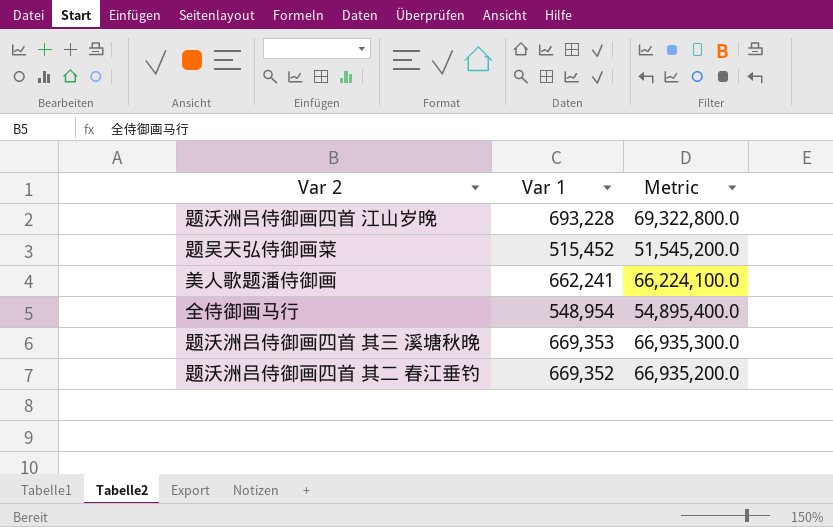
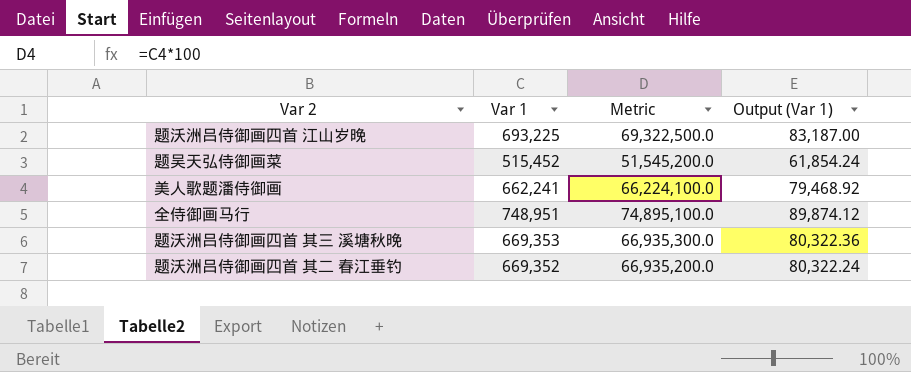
column Output (Var 1) | formula: none -> [Var 1] * 0.12
题沃洲吕侍御画四首 江山岁晚 | Var 1: 693,228 -> 693,225
题沃洲吕侍御画四首 江山岁晚 | Metric: 69,322,800.0 -> 69,322,500.0
全侍御画马行 | Var 1: 548,954 -> 748,951
全侍御画马行 | Metric: 54,895,400.0 -> 74,895,100.0

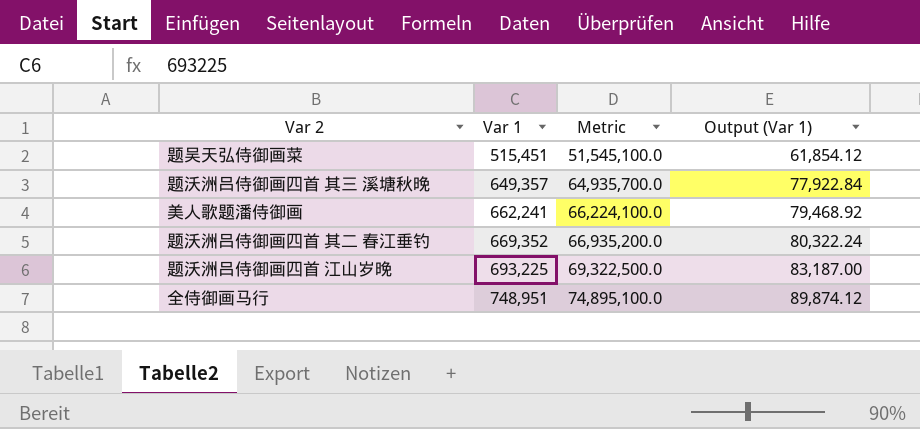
row order: none -> Var 1 ascending
题吴天弘侍御画菜 | Var 1: 515,452 -> 515,451
题吴天弘侍御画菜 | Metric: 51,545,200.0 -> 51,545,100.0
题吴天弘侍御画菜 | Output (Var 1): 61,854.24 -> 61,854.12
题沃洲吕侍御画四首 其三 溪塘秋晚 | Var 1: 669,353 -> 649,357
题沃洲吕侍御画四首 其三 溪塘秋晚 | Metric: 66,935,300.0 -> 64,935,700.0
题沃洲吕侍御画四首 其三 溪塘秋晚 | Output (Var 1): 80,322.36 -> 77,922.84

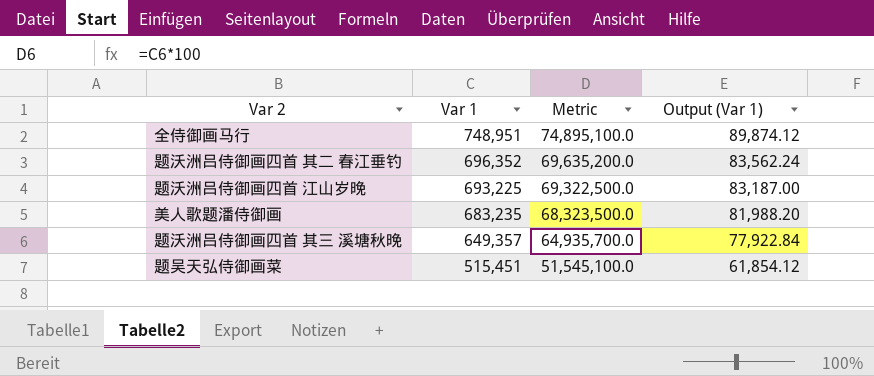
row order: Var 1 ascending -> Var 1 descending
题沃洲吕侍御画四首 其二 春江垂钓 | Var 1: 669,352 -> 696,352
题沃洲吕侍御画四首 其二 春江垂钓 | Metric: 66,935,200.0 -> 69,635,200.0
题沃洲吕侍御画四首 其二 春江垂钓 | Output (Var 1): 80,322.24 -> 83,562.24
美人歌题潘侍御画 | Var 1: 662,241 -> 683,235
美人歌题潘侍御画 | Metric: 66,224,100.0 -> 68,323,500.0
美人歌题潘侍御画 | Output (Var 1): 79,468.92 -> 81,988.20

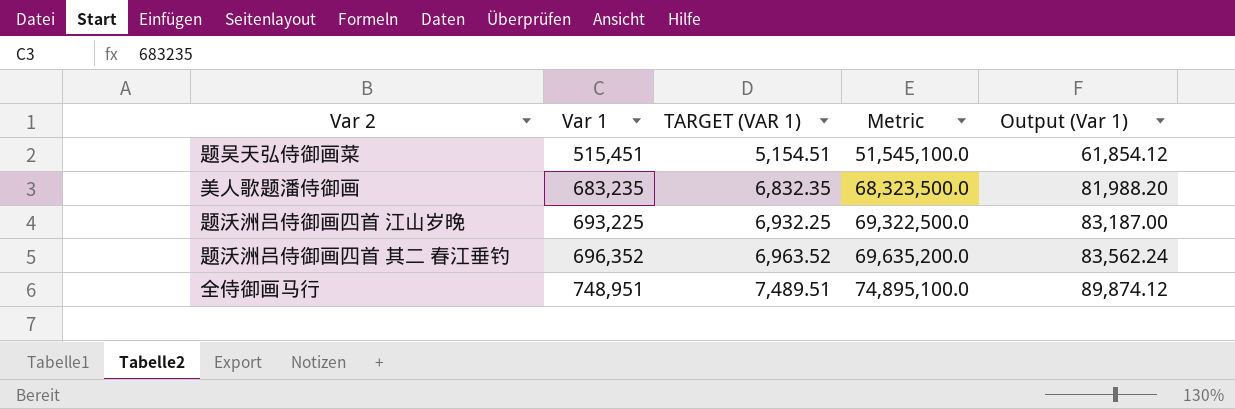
row order: Var 1 descending -> Var 1 ascending
column TARGET (VAR 1) | formula: none -> [Var 1] * 0.01
row 题沃洲吕侍御画四首 其三 溪塘秋晚: 649,357 | 64,935,700.0 | 77,922.84 -> none

